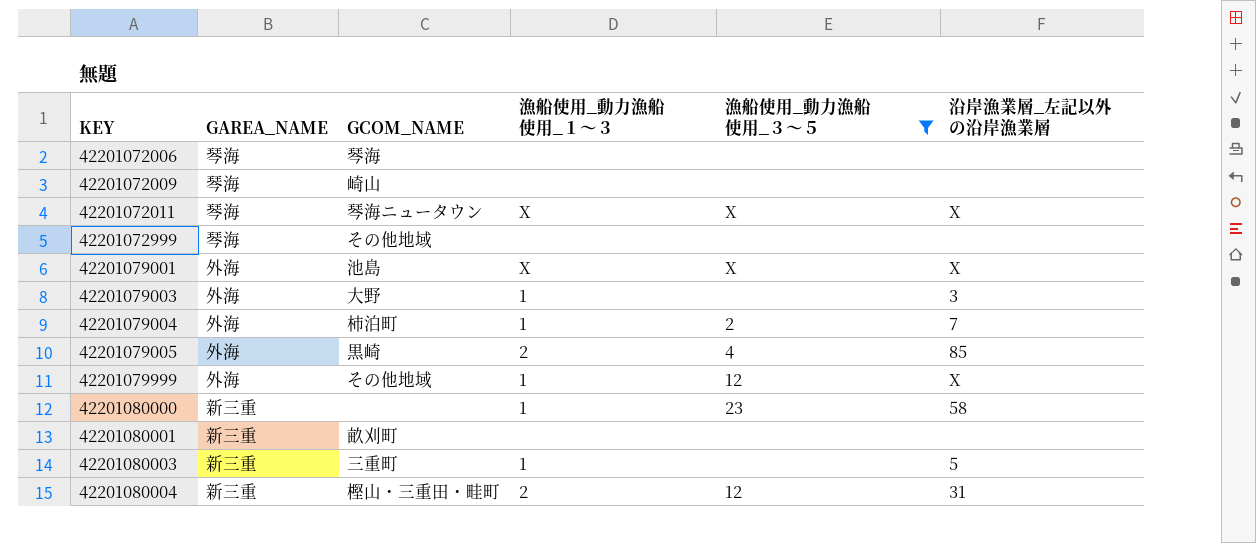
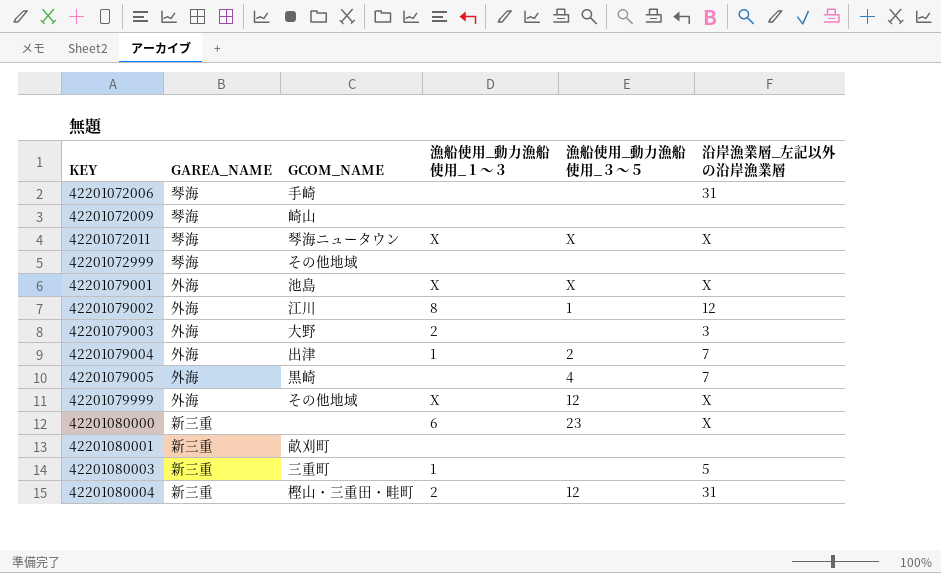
filter: 漁船使用_動力漁船使用_３～５ != 1 -> none
42201072006 | GCOM_NAME: 琴海 -> 手崎
42201072006 | 沿岸漁業層_左記以外の沿岸漁業層: none -> 31
42201079003 | 漁船使用_動力漁船使用_１～３: 1 -> 2
42201079004 | GCOM_NAME: 柿泊町 -> 出津
42201079005 | 漁船使用_動力漁船使用_１～３: 2 -> none
42201079005 | 沿岸漁業層_左記以外の沿岸漁業層: 85 -> 7
42201079999 | 漁船使用_動力漁船使用_１～３: 1 -> X
42201080000 | 漁船使用_動力漁船使用_１～３: 1 -> 6
42201080000 | 沿岸漁業層_左記以外の沿岸漁業層: 58 -> X

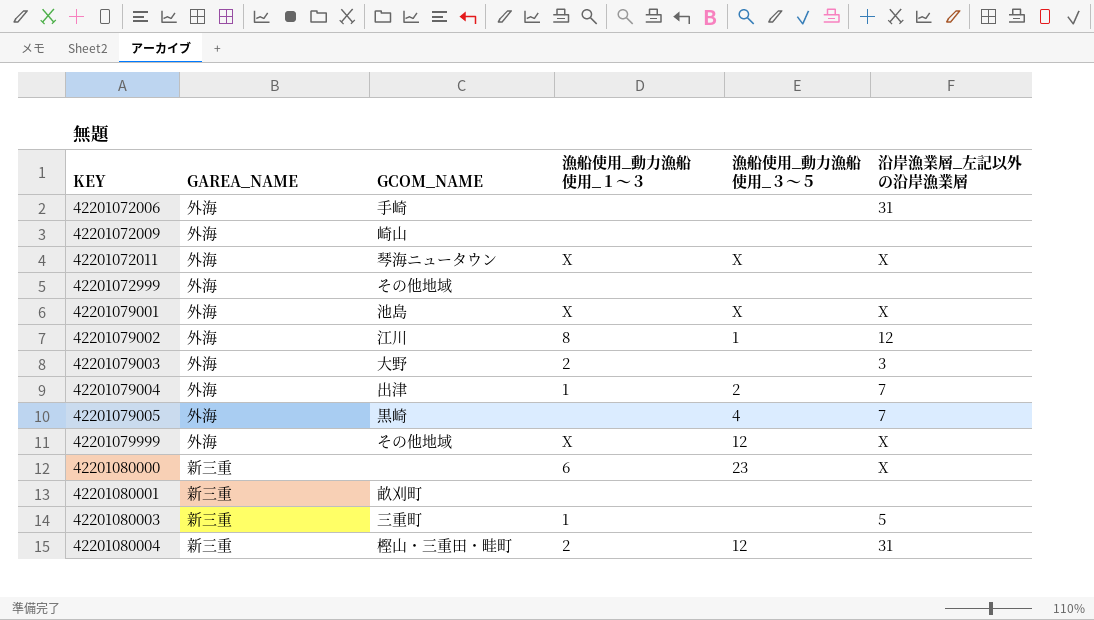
42201072006 | GAREA_NAME: 琴海 -> 外海
42201072009 | GAREA_NAME: 琴海 -> 外海
42201072011 | GAREA_NAME: 琴海 -> 外海
42201072999 | GAREA_NAME: 琴海 -> 外海

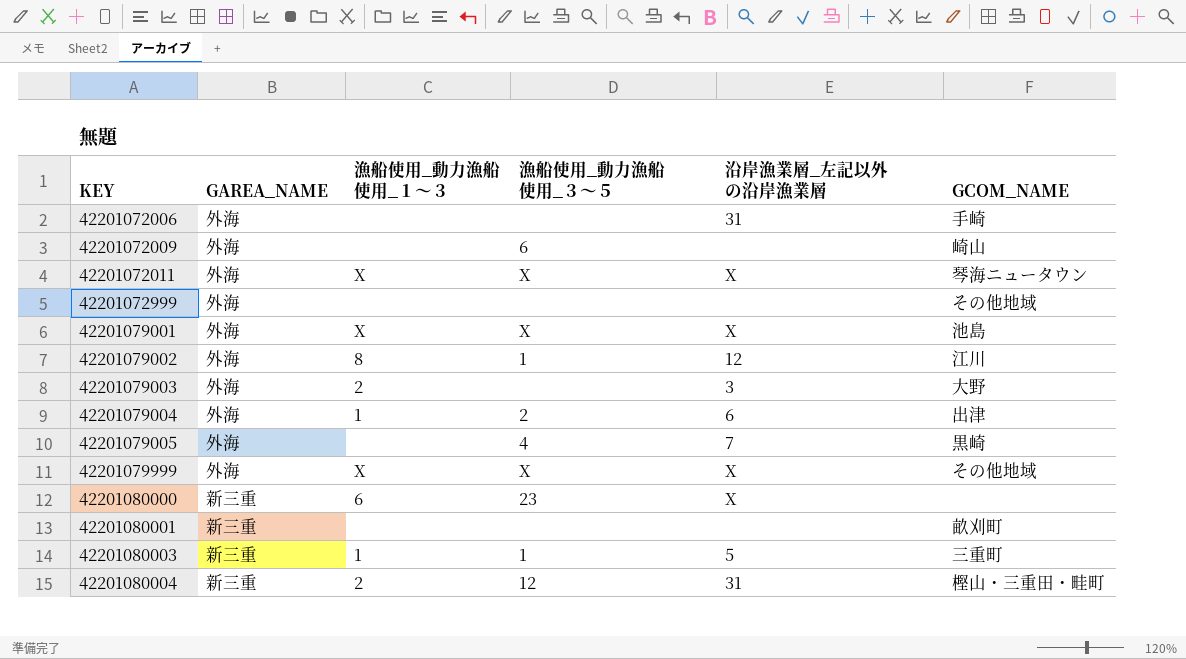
column GCOM_NAME | position: 3 -> 6
42201072009 | 漁船使用_動力漁船使用_３～５: none -> 6
42201079004 | 沿岸漁業層_左記以外の沿岸漁業層: 7 -> 6
42201079999 | 漁船使用_動力漁船使用_３～５: 12 -> X
42201080003 | 漁船使用_動力漁船使用_３～５: none -> 1

